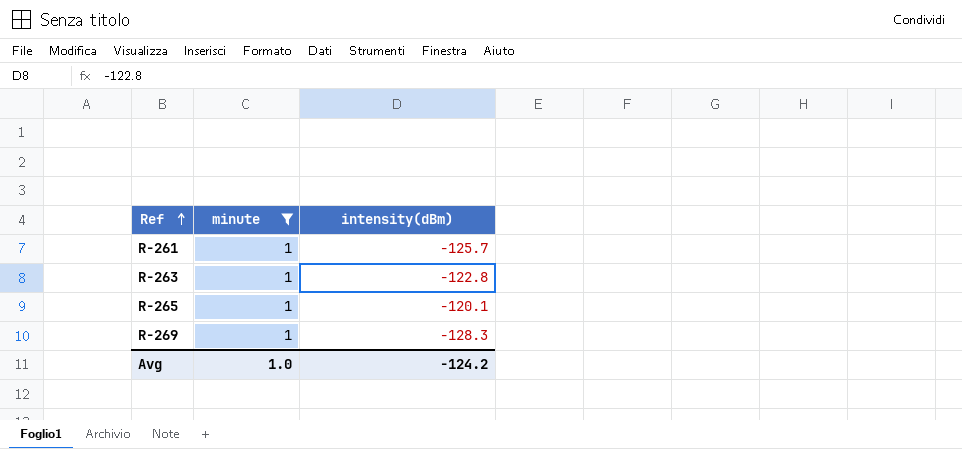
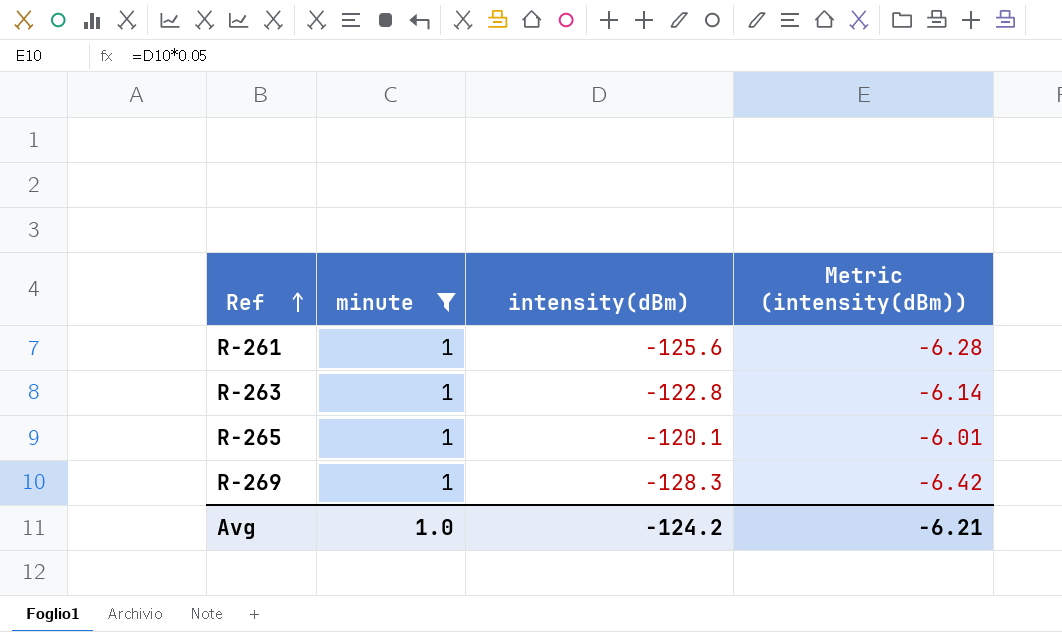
column Metric (intensity(dBm)) | formula: none -> [intensity(dBm)] * 0.05
R-261 | intensity(dBm): -125.7 -> -125.6

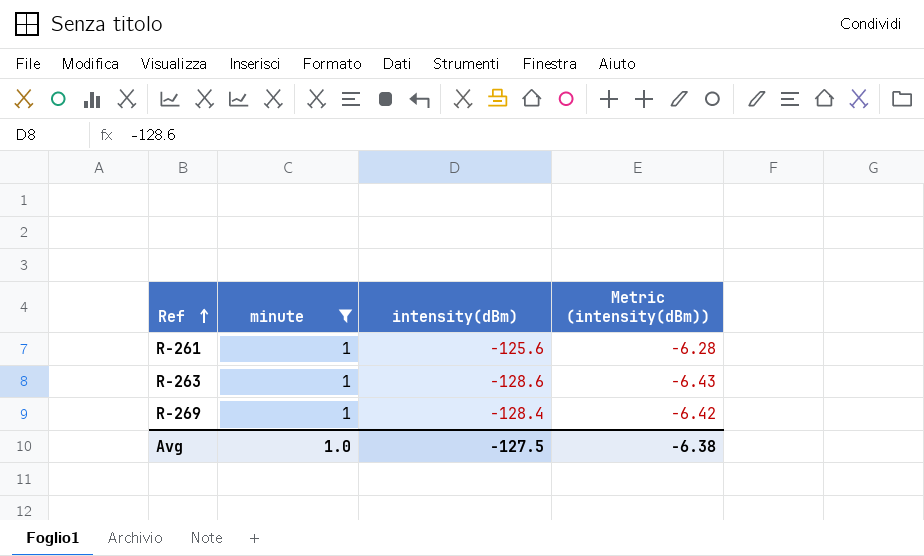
row R-265: 1 | -120.1 | -6.01 -> none
R-263 | intensity(dBm): -122.8 -> -128.6
R-263 | Metric (intensity(dBm)): -6.14 -> -6.43
R-269 | intensity(dBm): -128.3 -> -128.4
Avg | intensity(dBm): -124.2 -> -127.5
Avg | Metric (intensity(dBm)): -6.21 -> -6.38

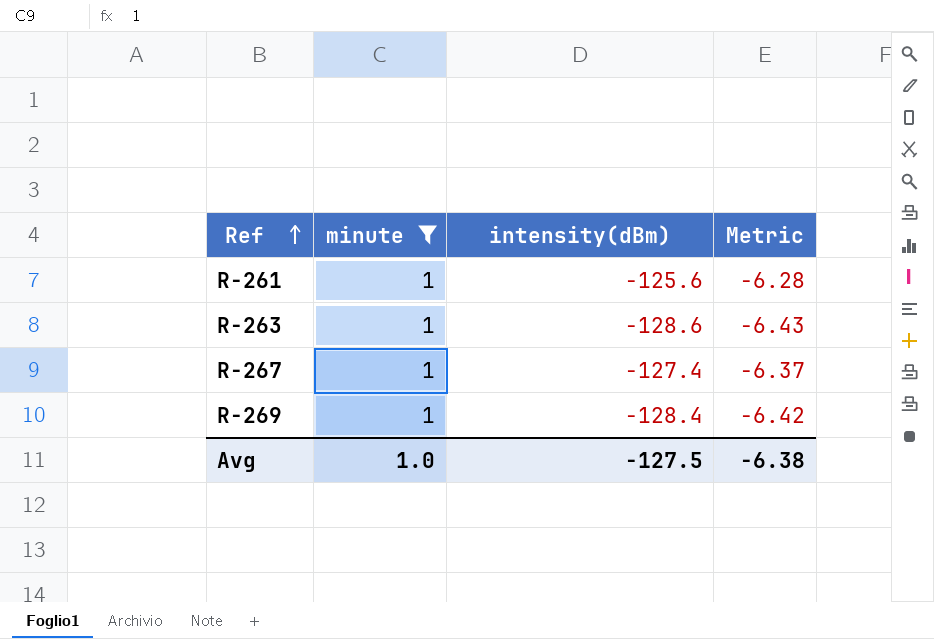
column name: Metric (intensity(dBm)) -> Metric
row R-267: none -> 1 | -127.4 | -6.37

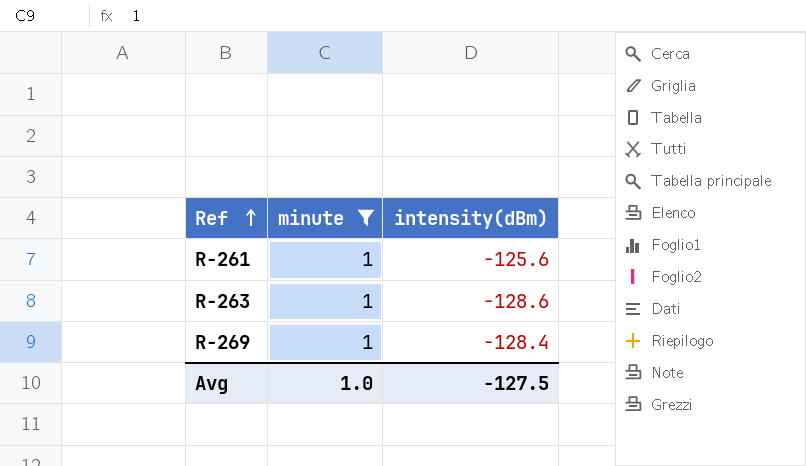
column Metric | formula: [intensity(dBm)] * 0.05 -> none
row R-267: 1 | -127.4 | -6.37 -> none

